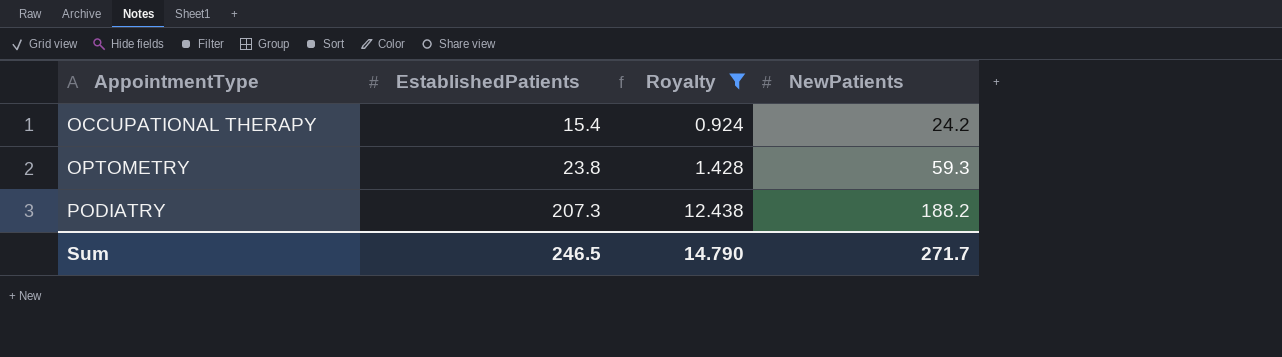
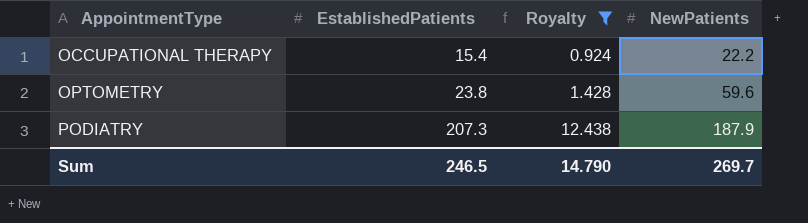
OCCUPATIONAL THERAPY | NewPatients: 24.2 -> 22.2
OPTOMETRY | NewPatients: 59.3 -> 59.6
PODIATRY | NewPatients: 188.2 -> 187.9
Sum | NewPatients: 271.7 -> 269.7

